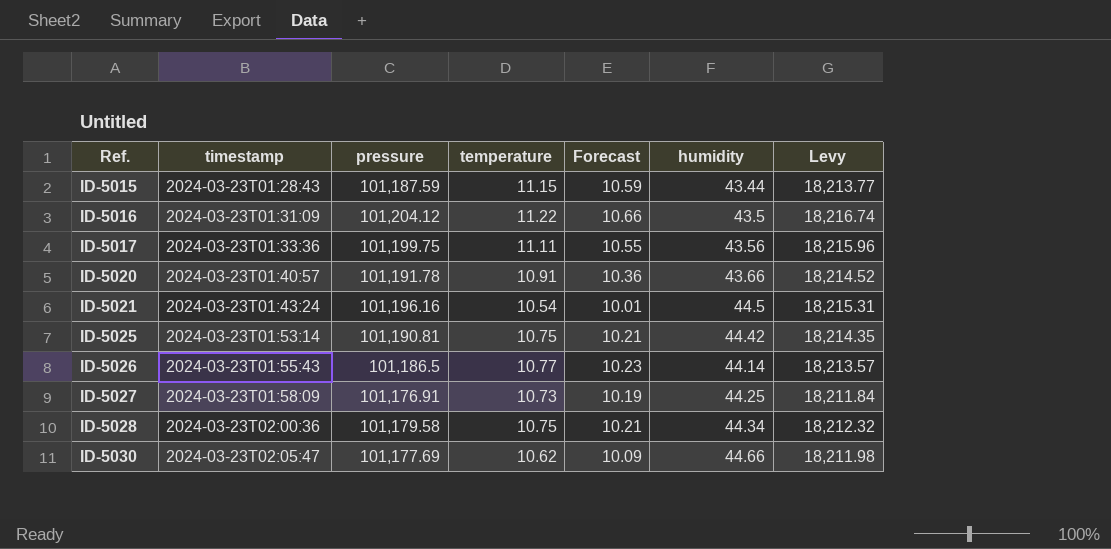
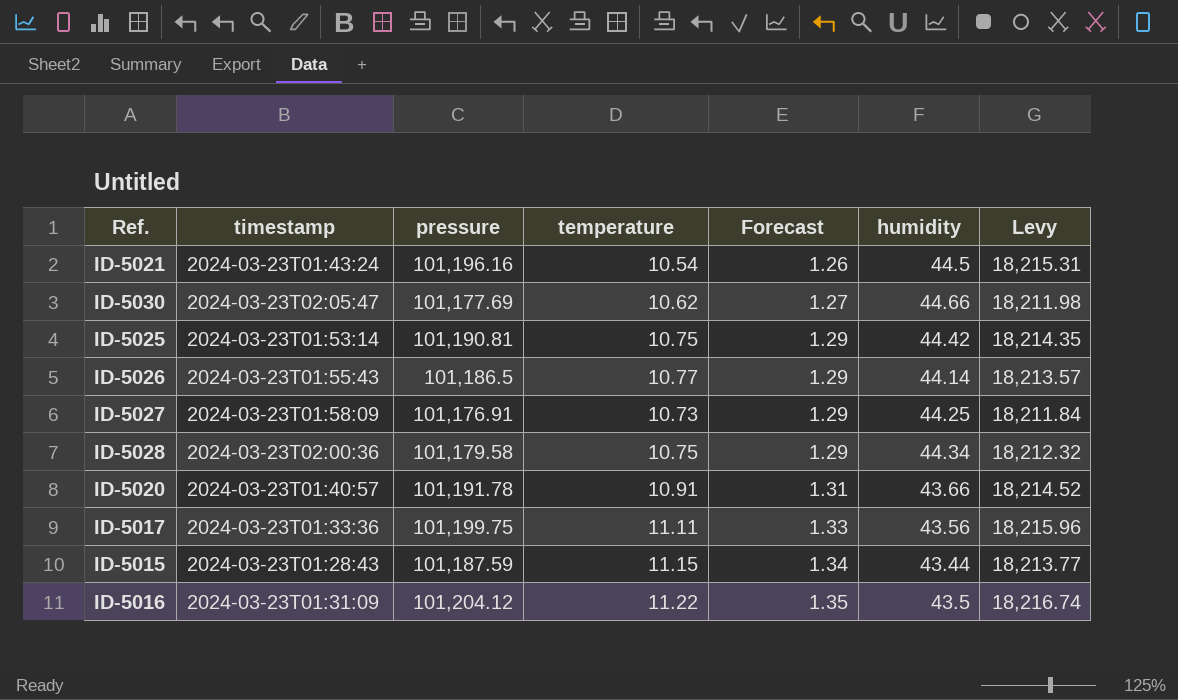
row order: Ref. ascending -> Forecast ascending
column Forecast | formula: [temperature] * 0.95 -> [temperature] * 0.12

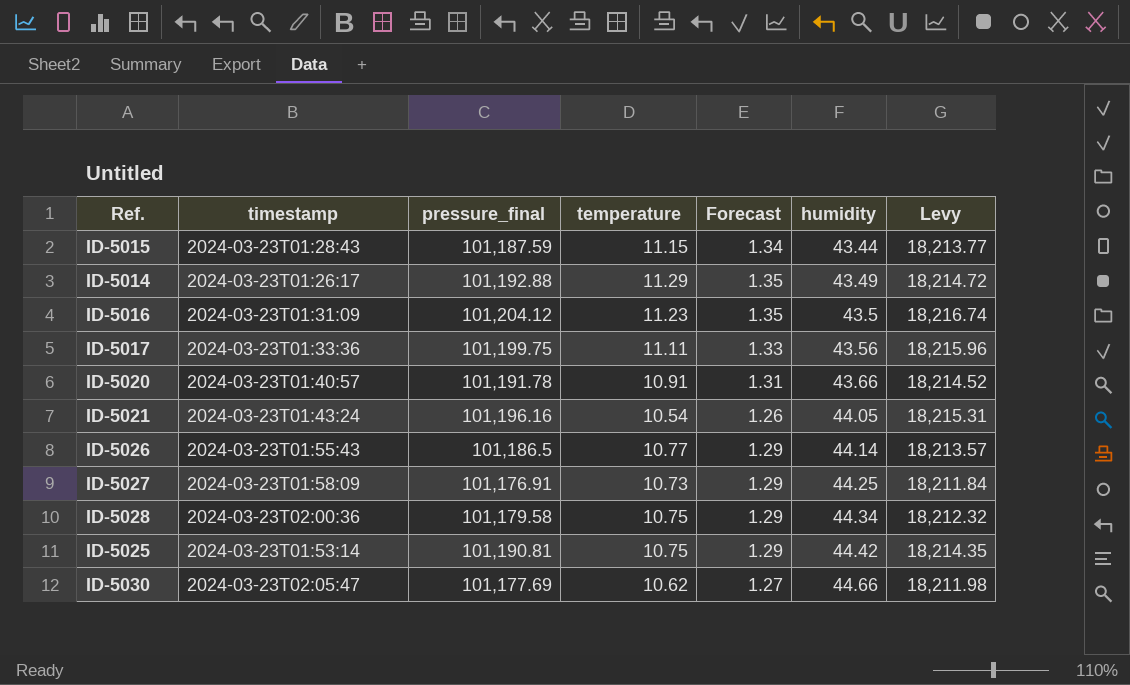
row order: Forecast ascending -> humidity ascending
column name: pressure -> pressure_final
row ID-5014: none -> 2024-03-23T01:26:17 | 101,192.88 | 11.29 | 1.35 | 43.49 | 18,214.72
ID-5016 | temperature: 11.22 -> 11.23
ID-5021 | humidity: 44.5 -> 44.05

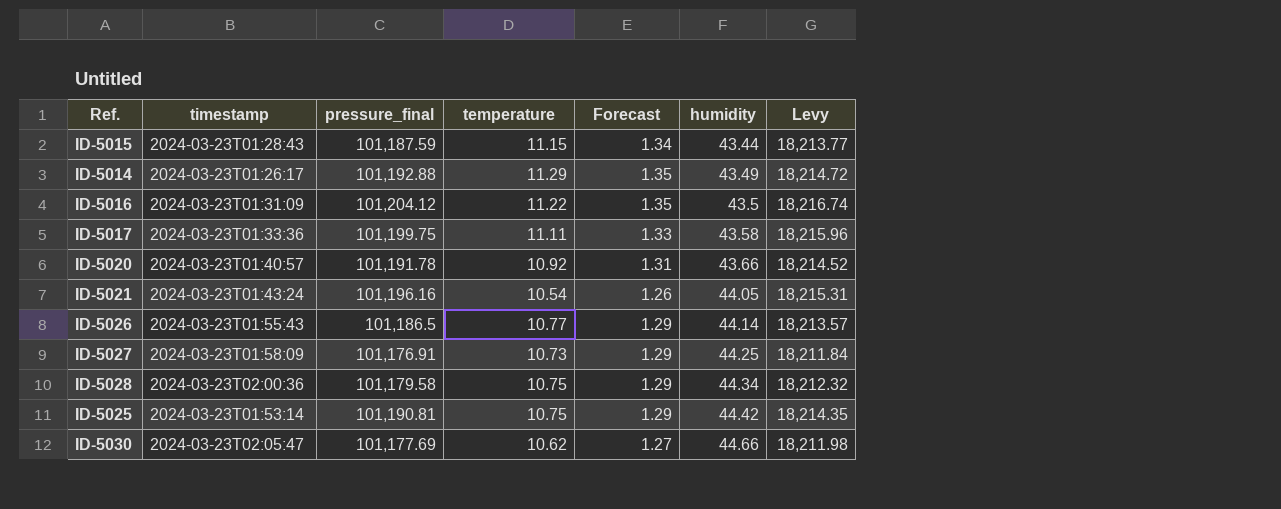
ID-5016 | temperature: 11.23 -> 11.22
ID-5017 | humidity: 43.56 -> 43.58
ID-5020 | temperature: 10.91 -> 10.92

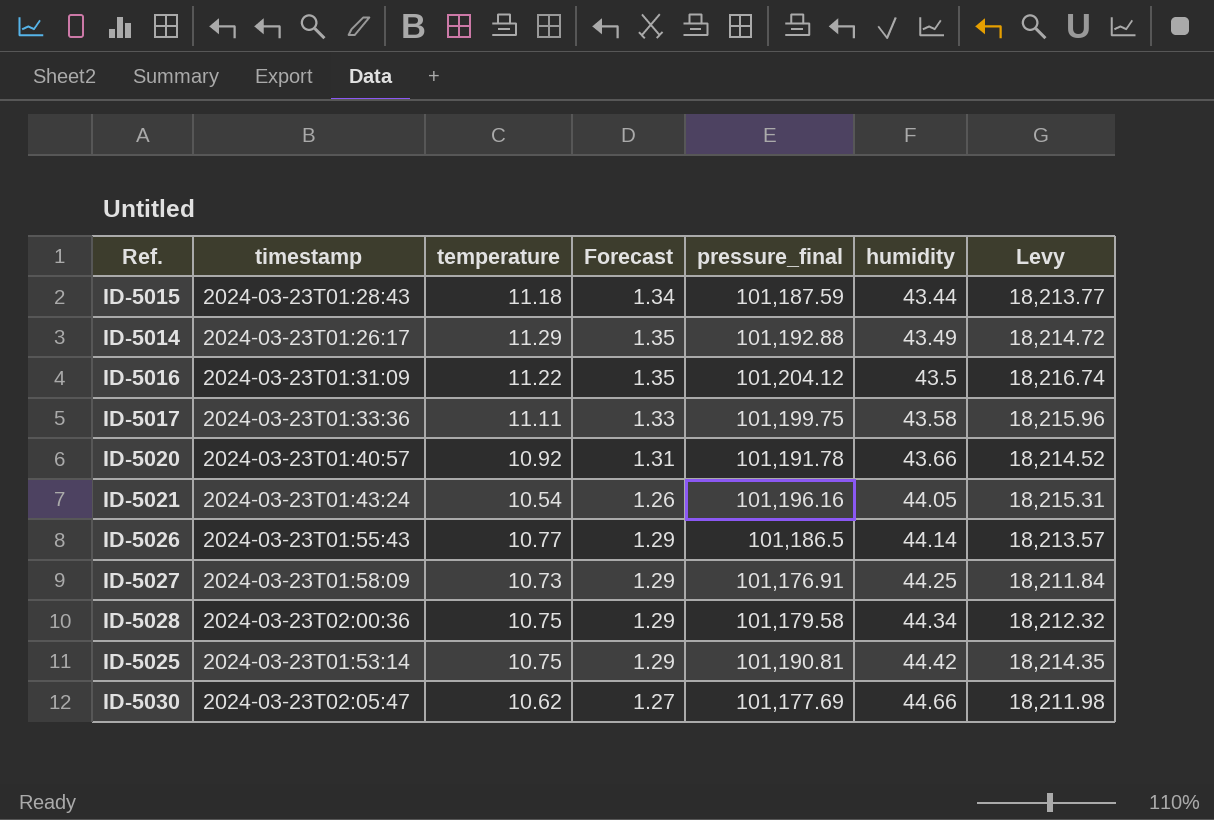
column pressure_final | position: 3 -> 5
ID-5015 | temperature: 11.15 -> 11.18

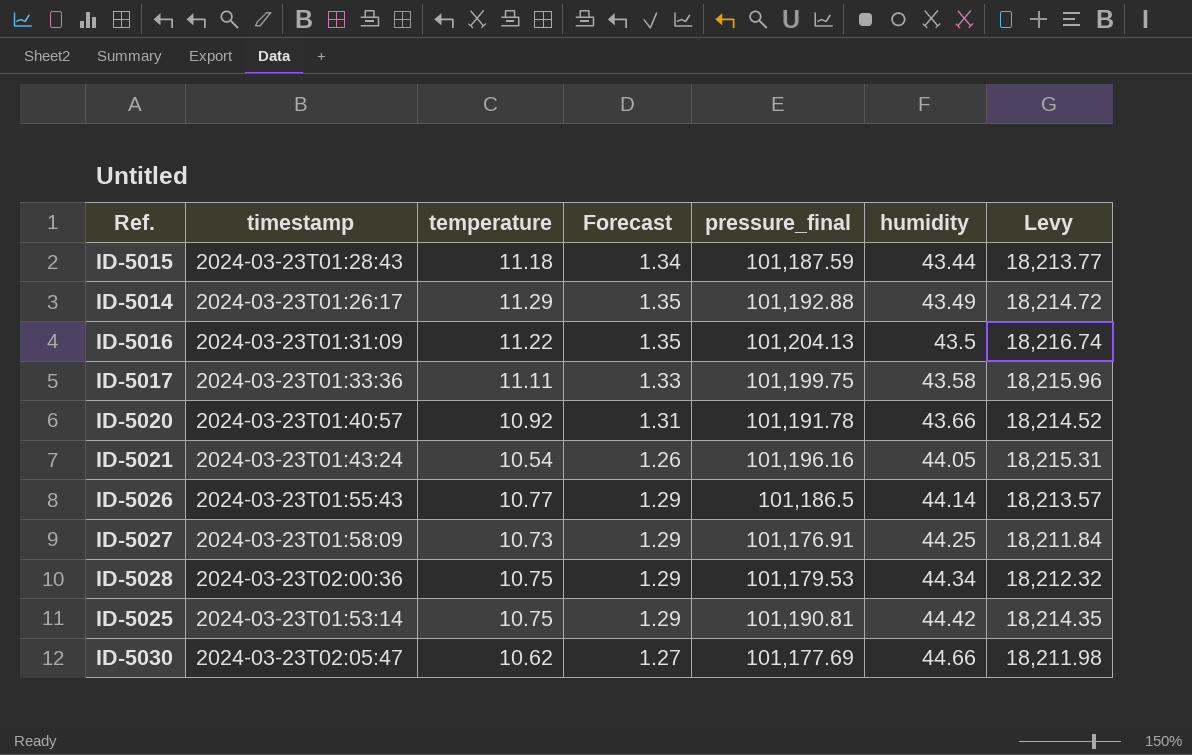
ID-5016 | pressure_final: 101,204.12 -> 101,204.13
ID-5028 | pressure_final: 101,179.58 -> 101,179.53

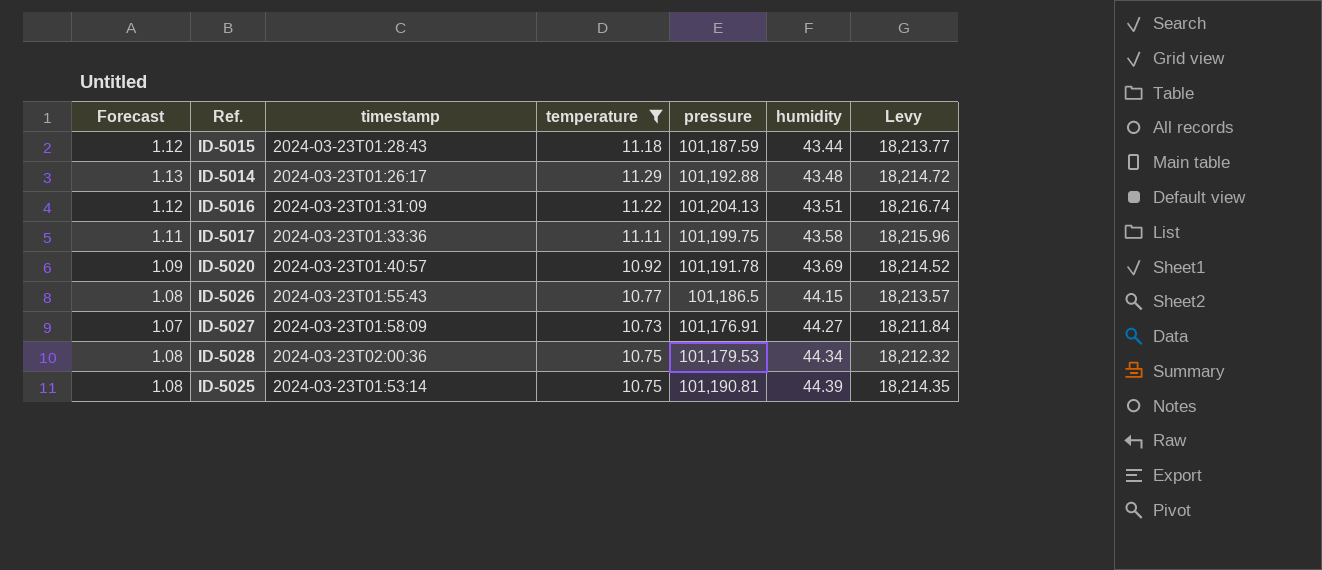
filter: none -> temperature >= 10.73
column Forecast | formula: [temperature] * 0.12 -> [temperature] * 0.1
column Forecast | position: 4 -> 1
column name: pressure_final -> pressure
ID-5014 | humidity: 43.49 -> 43.48
ID-5016 | humidity: 43.5 -> 43.51
ID-5020 | humidity: 43.66 -> 43.69
ID-5026 | humidity: 44.14 -> 44.15
ID-5027 | humidity: 44.25 -> 44.27
ID-5025 | humidity: 44.42 -> 44.39

